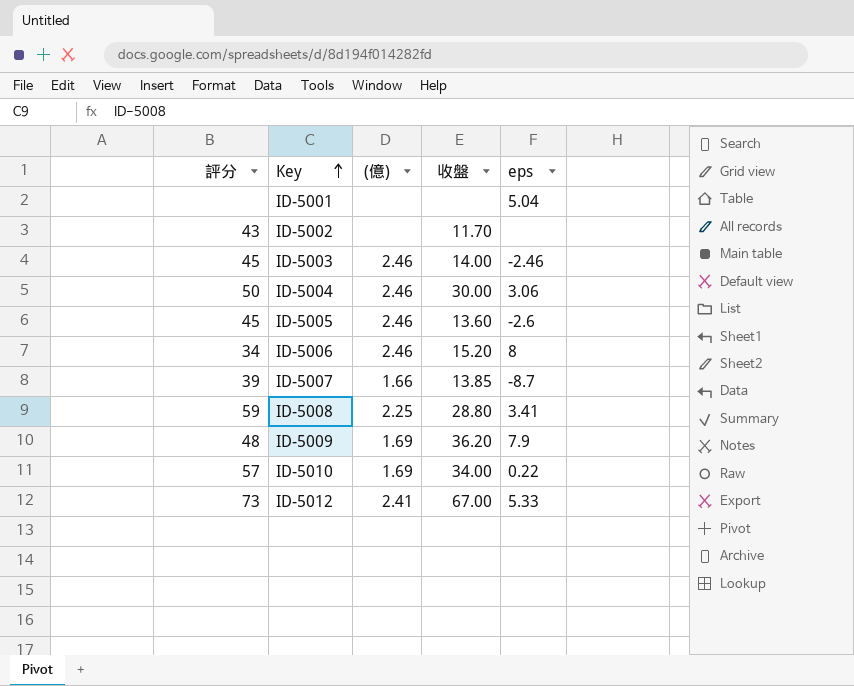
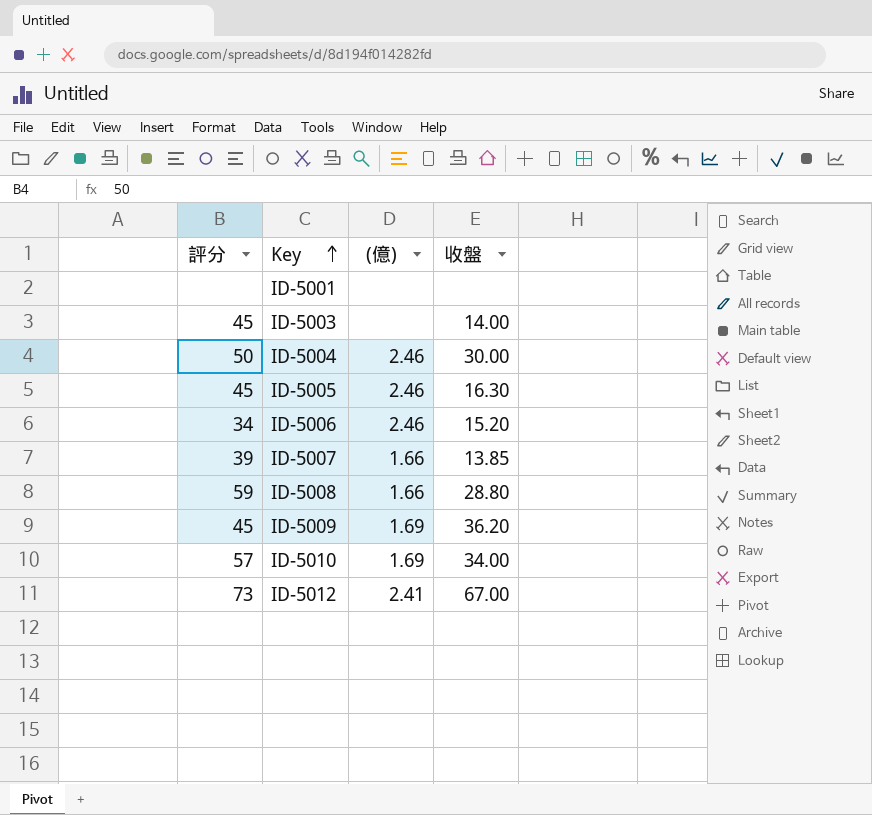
column eps | position: 5 -> none
row ID-5002: 43 | none | 11.70 | none -> none
ID-5003 | (億): 2.46 -> none
ID-5005 | 收盤: 13.60 -> 16.30
ID-5008 | (億): 2.25 -> 1.66
ID-5009 | 評分: 48 -> 45

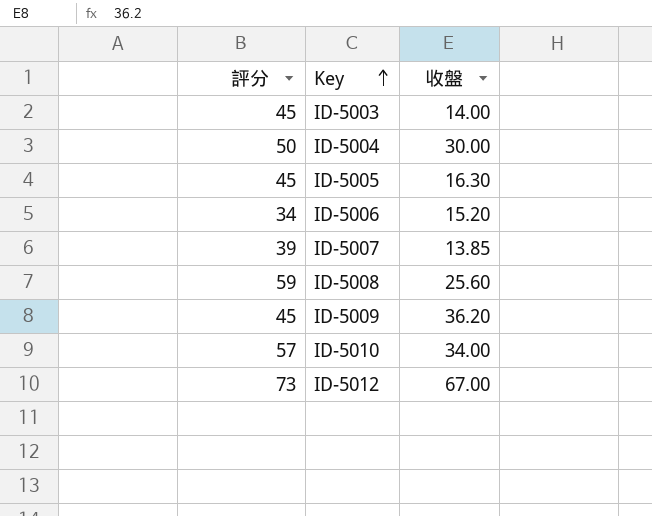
column (億) | position: 3 -> none
row ID-5001: none | none | none -> none
ID-5008 | 收盤: 28.80 -> 25.60

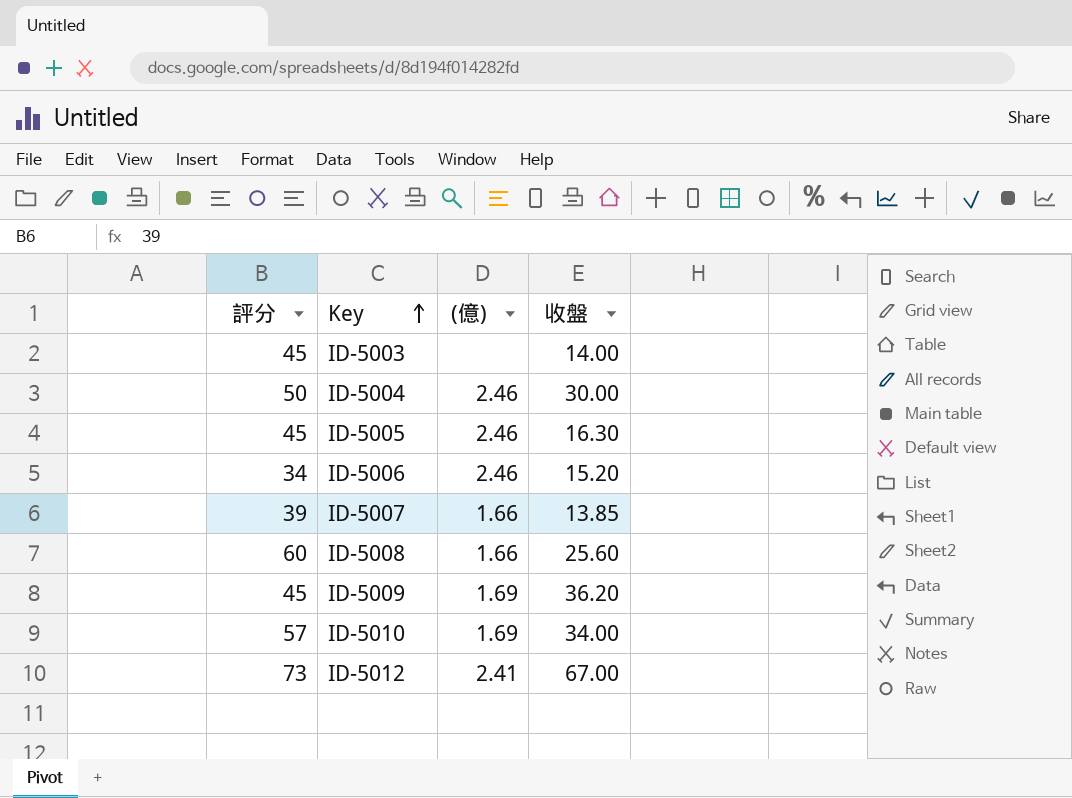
column (億) | position: none -> 3
ID-5008 | 評分: 59 -> 60

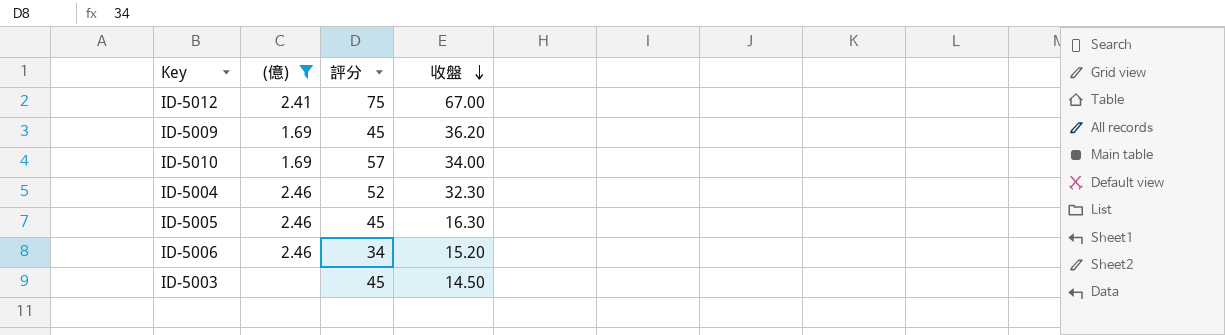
filter: none -> (億) != 1.66
row order: Key ascending -> 收盤 descending
column 評分 | position: 1 -> 3
ID-5012 | 評分: 73 -> 75
ID-5004 | 評分: 50 -> 52
ID-5004 | 收盤: 30.00 -> 32.30
ID-5003 | 收盤: 14.00 -> 14.50

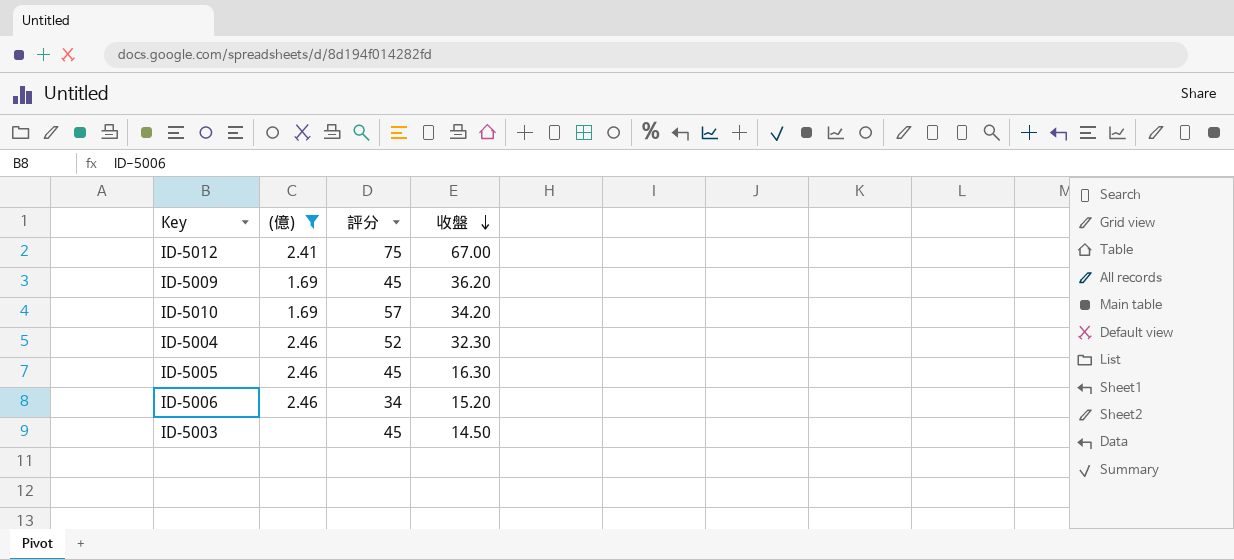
ID-5010 | 收盤: 34.00 -> 34.20

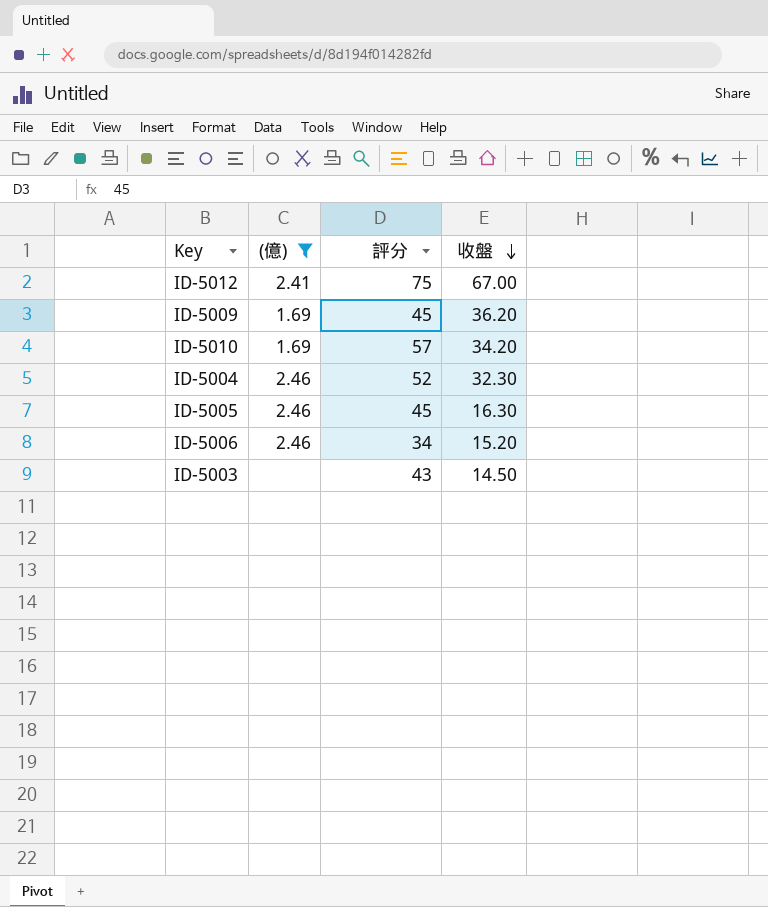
ID-5003 | 評分: 45 -> 43

